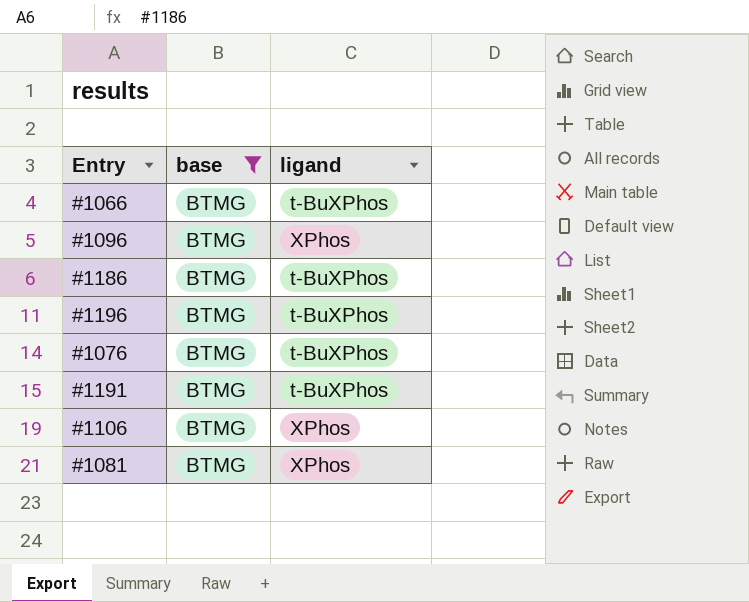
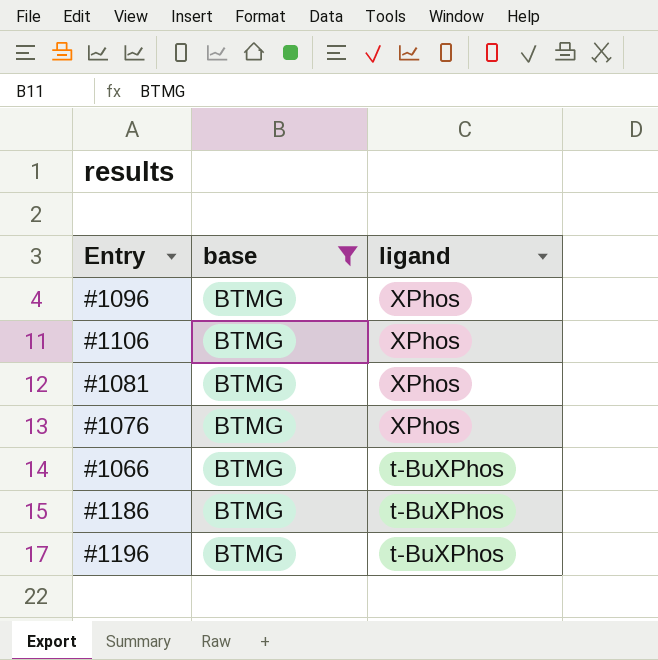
row order: none -> ligand descending
row #1191: BTMG | t-BuXPhos -> none
#1076 | ligand: t-BuXPhos -> XPhos

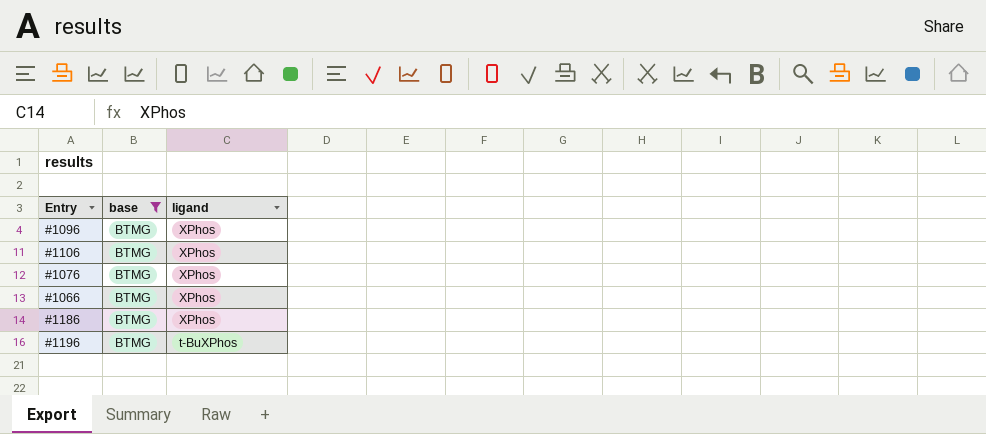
row #1081: BTMG | XPhos -> none
#1066 | ligand: t-BuXPhos -> XPhos
#1186 | ligand: t-BuXPhos -> XPhos

